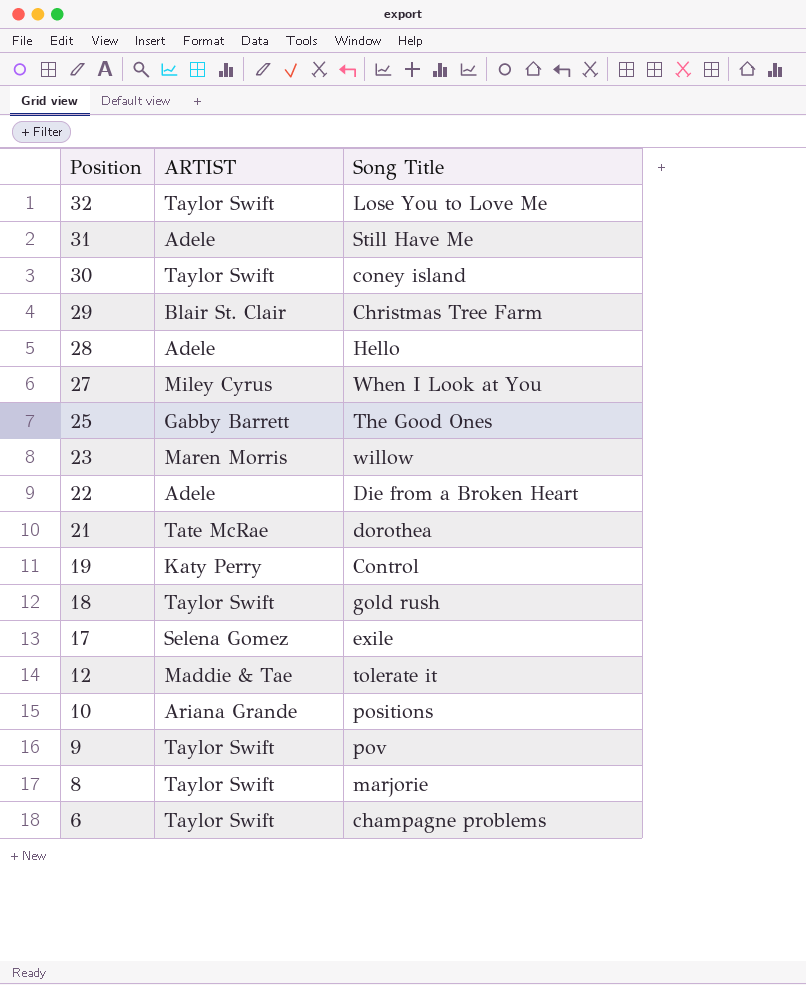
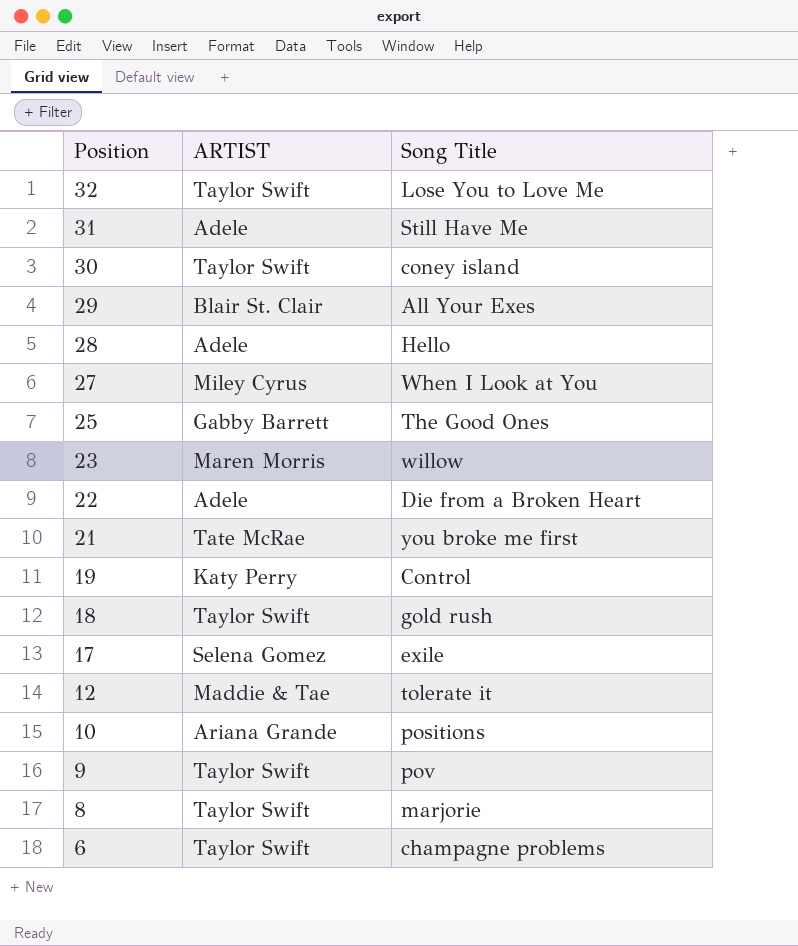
29 | Song Title: Christmas Tree Farm -> All Your Exes
21 | Song Title: dorothea -> you broke me first

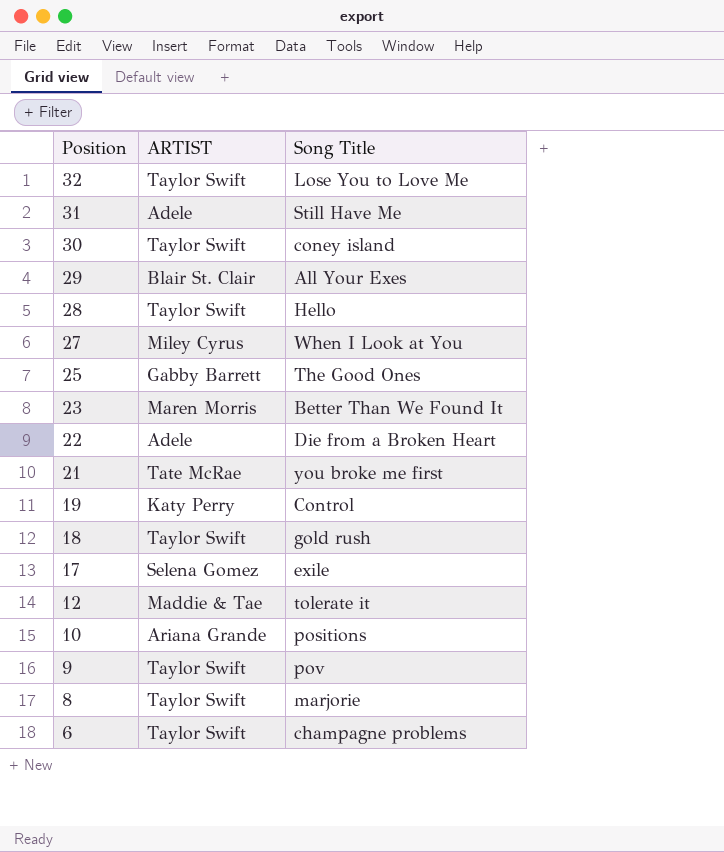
28 | ARTIST: Adele -> Taylor Swift
23 | Song Title: willow -> Better Than We Found It

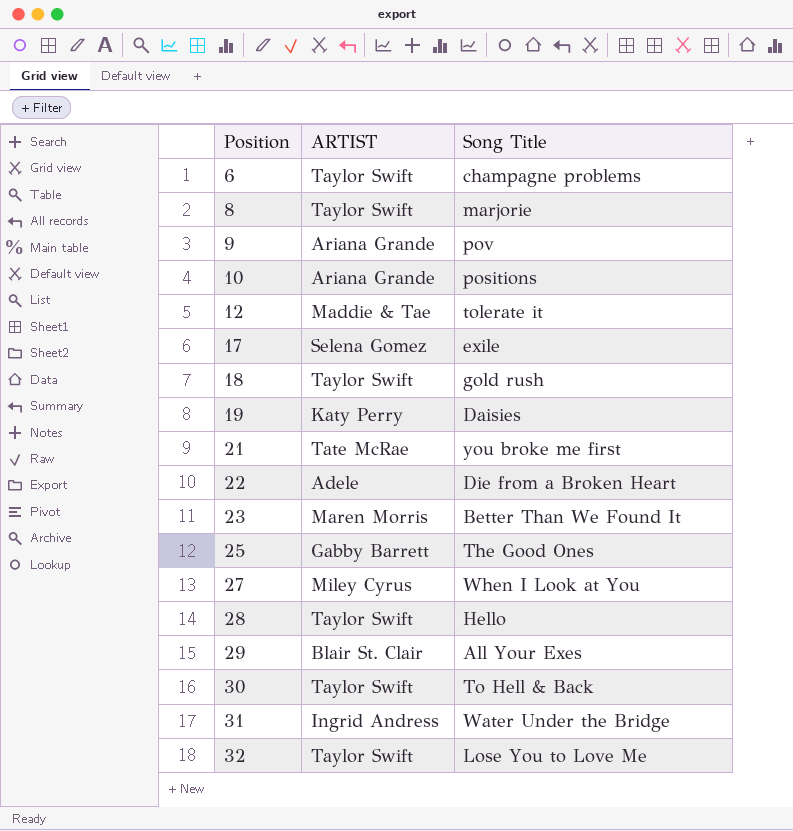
row order: Position descending -> Position ascending
9 | ARTIST: Taylor Swift -> Ariana Grande
19 | Song Title: Control -> Daisies
30 | Song Title: coney island -> To Hell & Back
31 | ARTIST: Adele -> Ingrid Andress
31 | Song Title: Still Have Me -> Water Under the Bridge

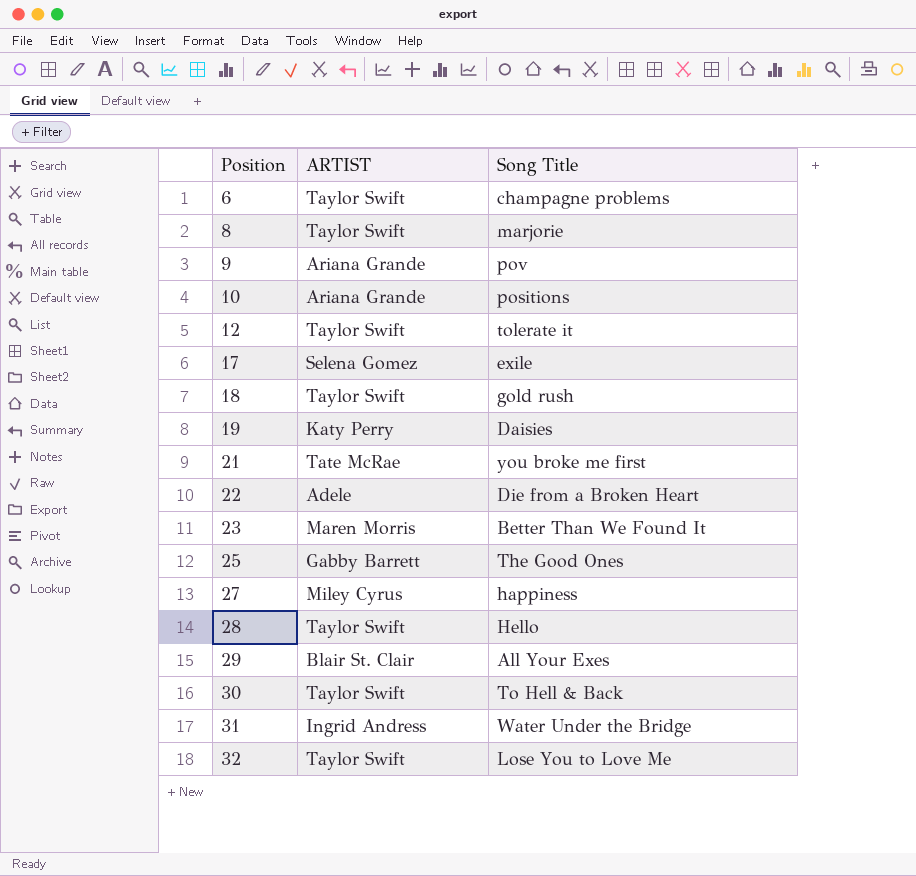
12 | ARTIST: Maddie & Tae -> Taylor Swift
27 | Song Title: When I Look at You -> happiness

